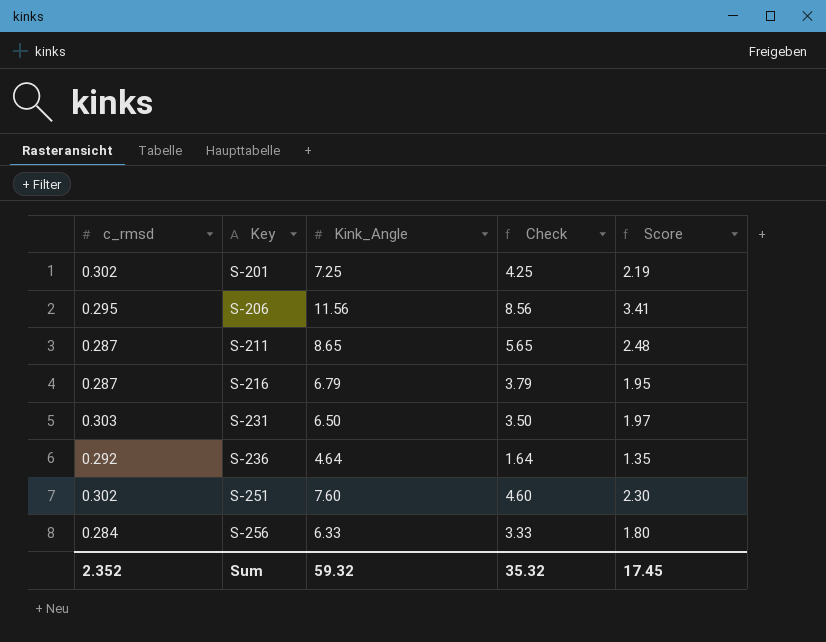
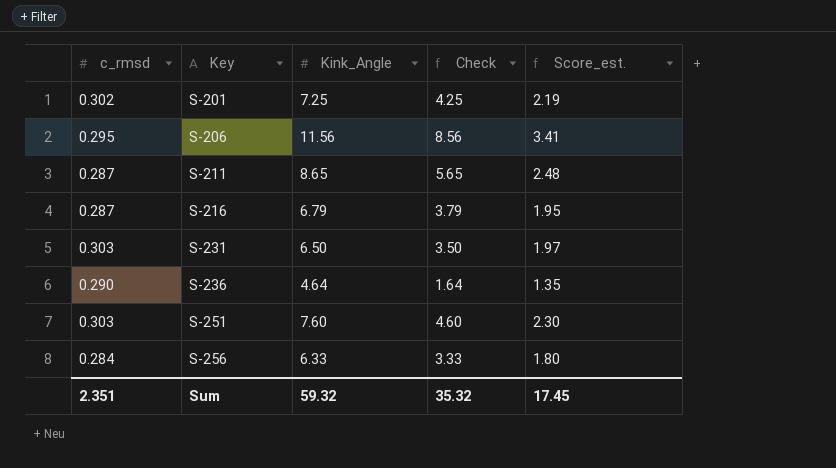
column name: Score -> Score_est.
S-236 | c_rmsd: 0.292 -> 0.290
S-251 | c_rmsd: 0.302 -> 0.303
Sum | c_rmsd: 2.352 -> 2.351

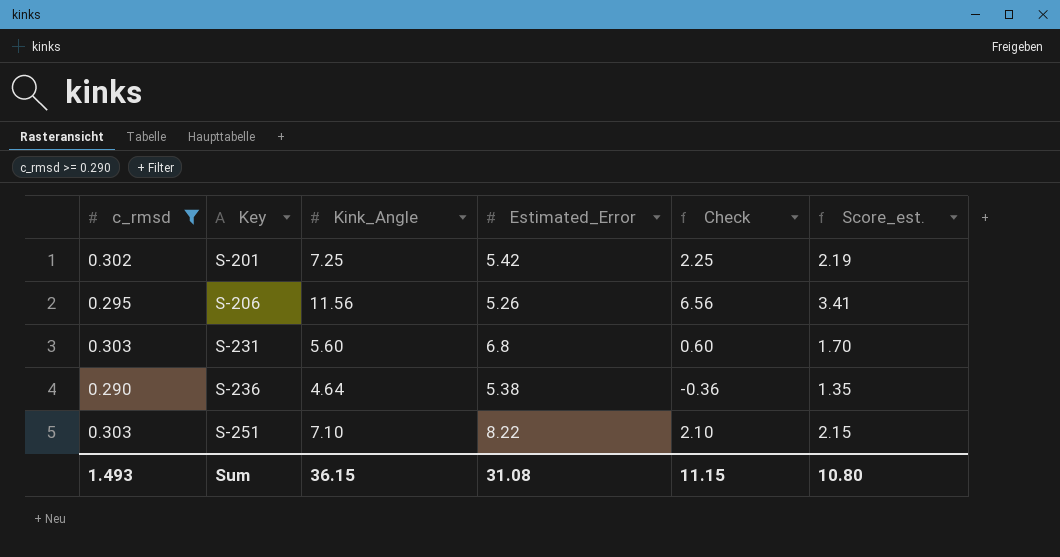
filter: none -> c_rmsd >= 0.290
column Estimated_Error | position: none -> 4
column Check | formula: [Kink_Angle] - 3 -> [Kink_Angle] - 5
S-231 | Kink_Angle: 6.50 -> 5.60
S-231 | Score_est.: 1.97 -> 1.70
S-251 | Kink_Angle: 7.60 -> 7.10
S-251 | Score_est.: 2.30 -> 2.15
Sum | c_rmsd: 2.351 -> 1.493
Sum | Kink_Angle: 59.32 -> 36.15
Sum | Check: 35.32 -> 11.15
Sum | Score_est.: 17.45 -> 10.80

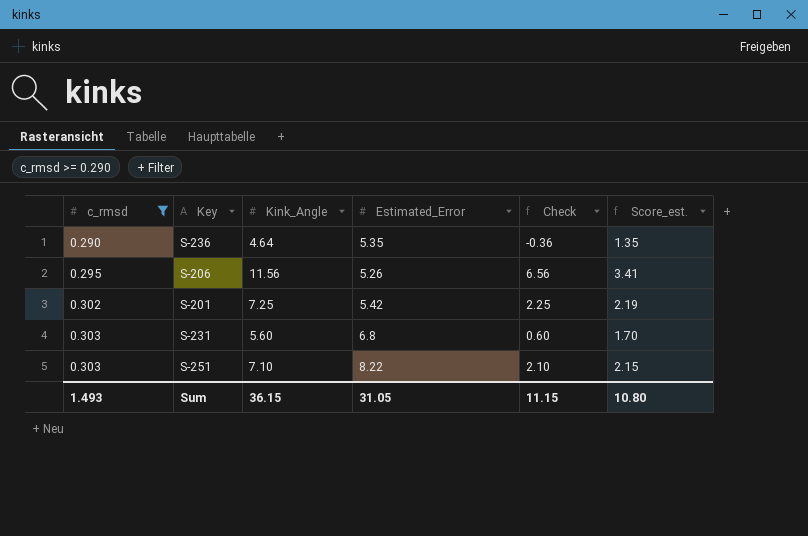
row order: Key ascending -> c_rmsd ascending
S-236 | Estimated_Error: 5.38 -> 5.35
Sum | Estimated_Error: 31.08 -> 31.05

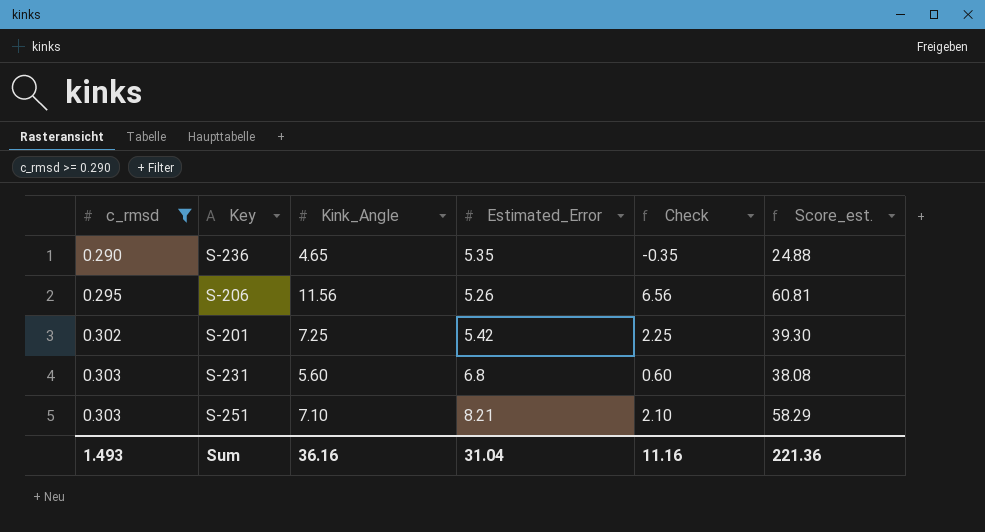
column Score_est. | formula: [c_rmsd] * [Kink_Angle] -> [Kink_Angle] * [Estimated_Error]
S-236 | Kink_Angle: 4.64 -> 4.65
S-236 | Check: -0.36 -> -0.35
S-251 | Estimated_Error: 8.22 -> 8.21
Sum | Kink_Angle: 36.15 -> 36.16
Sum | Estimated_Error: 31.05 -> 31.04
Sum | Check: 11.15 -> 11.16
Sum | Score_est.: 10.80 -> 221.36

